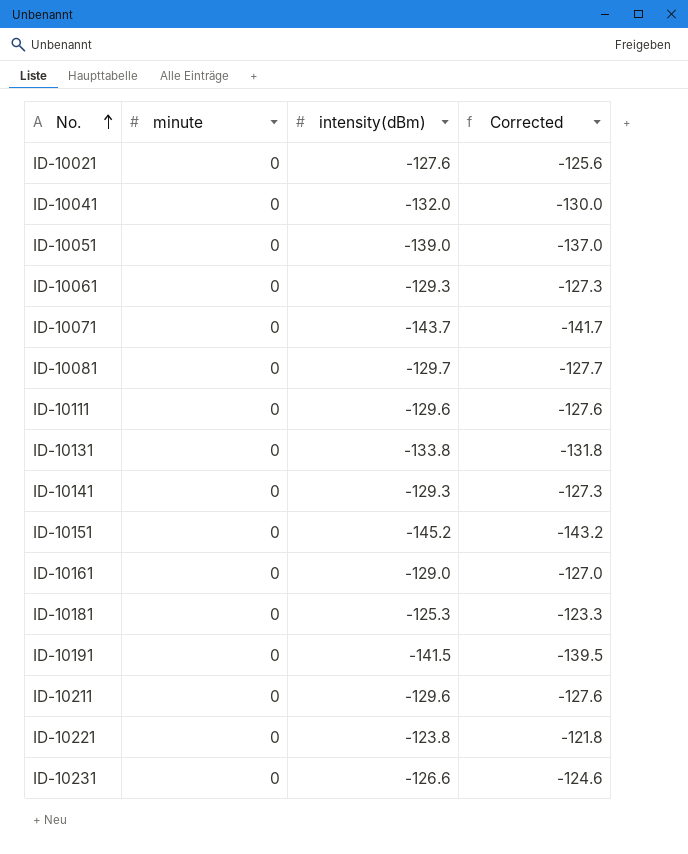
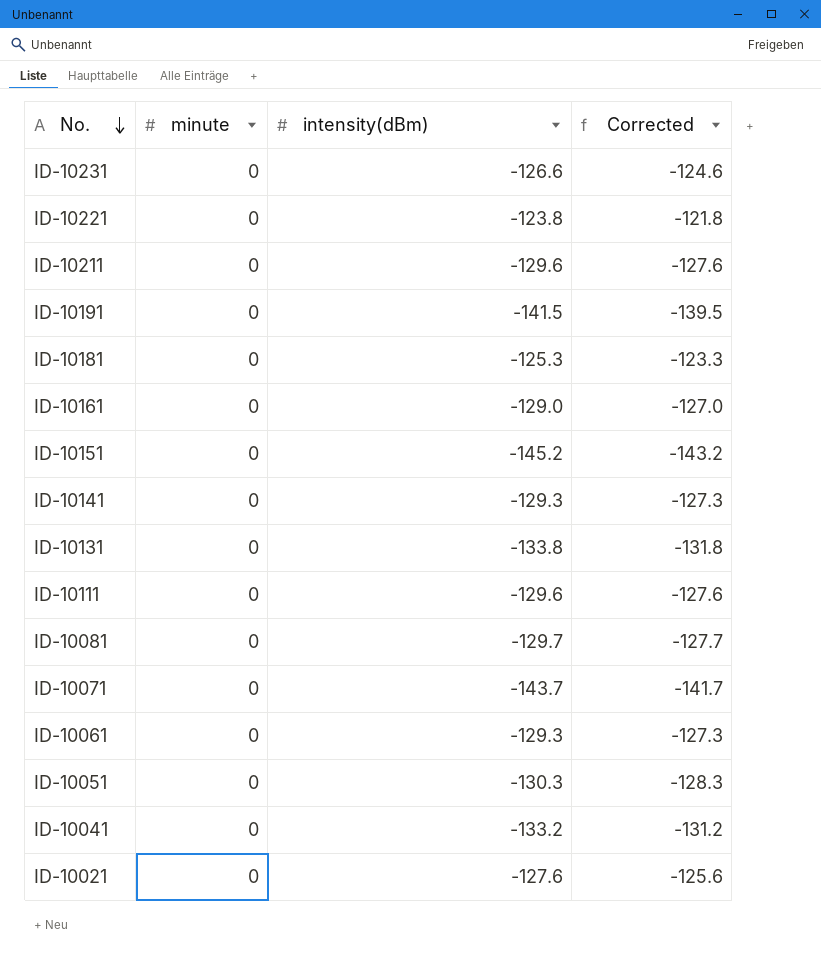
row order: No. ascending -> No. descending
ID-10051 | intensity(dBm): -139.0 -> -130.3
ID-10051 | Corrected: -137.0 -> -128.3
ID-10041 | intensity(dBm): -132.0 -> -133.2
ID-10041 | Corrected: -130.0 -> -131.2

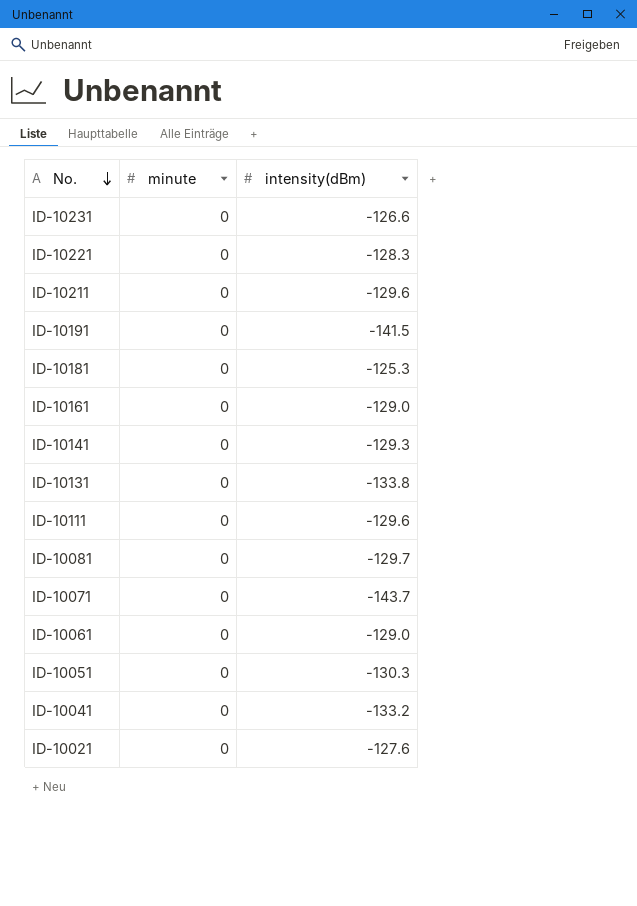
column Corrected | formula: [intensity(dBm)] + 2 -> none
row ID-10151: 0 | -145.2 | -143.2 -> none
ID-10221 | intensity(dBm): -123.8 -> -128.3
ID-10061 | intensity(dBm): -129.3 -> -129.0

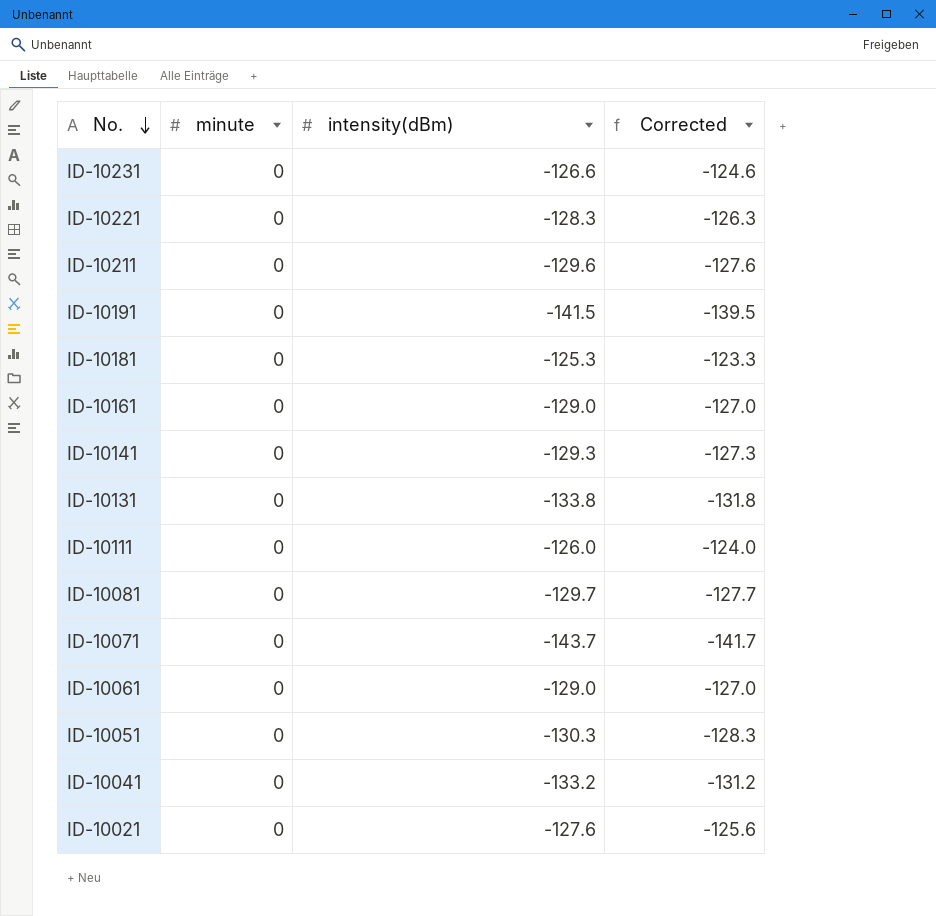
column Corrected | formula: none -> [intensity(dBm)] + 2
ID-10111 | intensity(dBm): -129.6 -> -126.0

